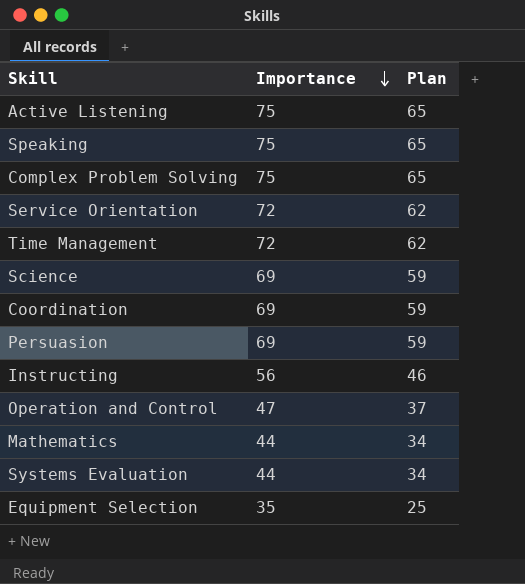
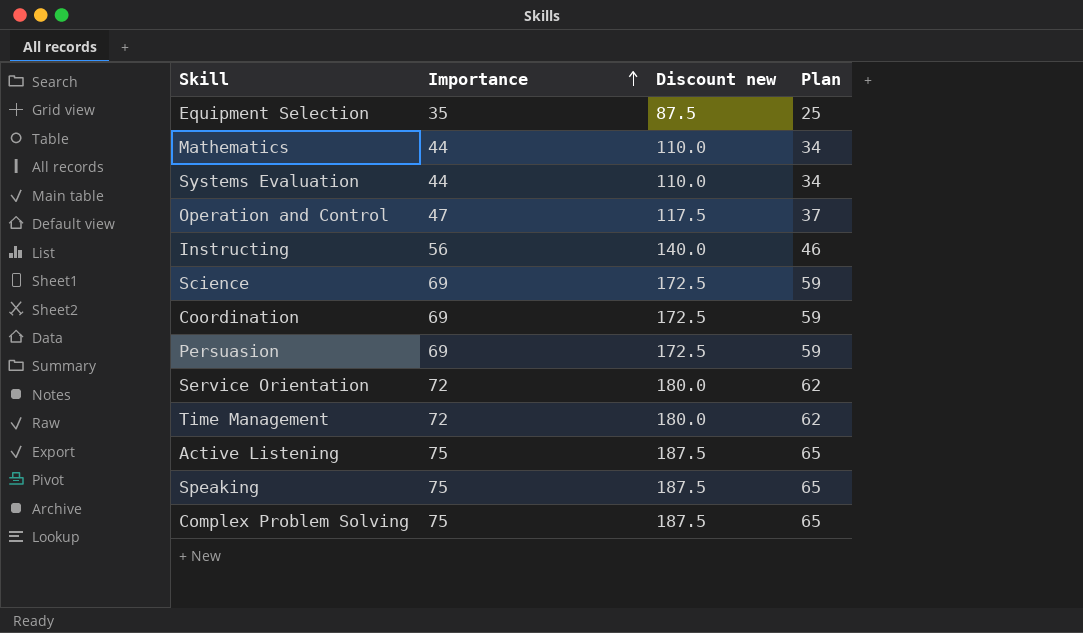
row order: Importance descending -> Importance ascending
column Discount new | formula: none -> [Importance] * 2.5

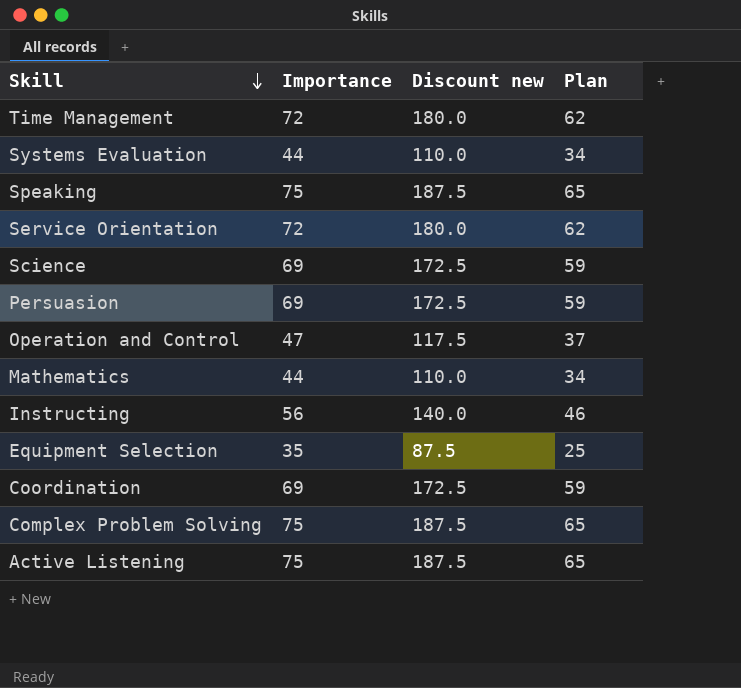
row order: Importance ascending -> Skill descending

